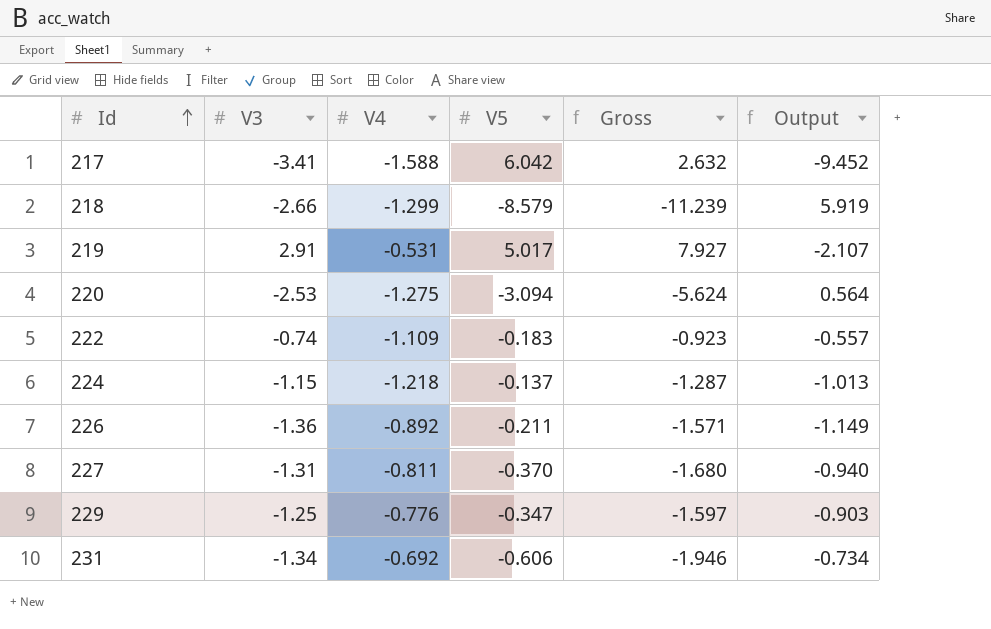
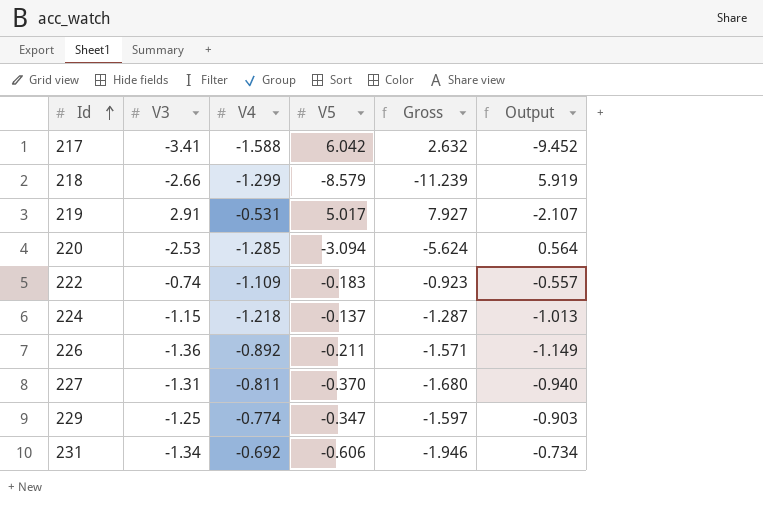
220 | V4: -1.275 -> -1.285
229 | V4: -0.776 -> -0.774

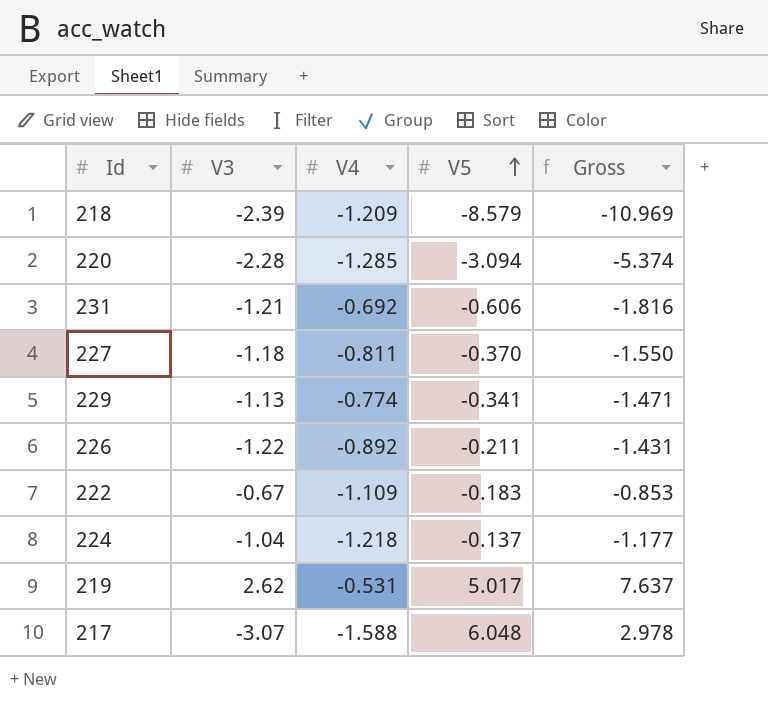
row order: Id ascending -> V5 ascending
column Output | formula: [V3] - [V5] -> none
218 | V3: -2.66 -> -2.39
218 | V4: -1.299 -> -1.209
218 | Gross: -11.239 -> -10.969
220 | V3: -2.53 -> -2.28
220 | Gross: -5.624 -> -5.374
231 | V3: -1.34 -> -1.21
231 | Gross: -1.946 -> -1.816
227 | V3: -1.31 -> -1.18
227 | Gross: -1.680 -> -1.550
229 | V3: -1.25 -> -1.13
229 | V5: -0.347 -> -0.341
229 | Gross: -1.597 -> -1.471
226 | V3: -1.36 -> -1.22
226 | Gross: -1.571 -> -1.431
222 | V3: -0.74 -> -0.67
222 | Gross: -0.923 -> -0.853
224 | V3: -1.15 -> -1.04
224 | Gross: -1.287 -> -1.177
219 | V3: 2.91 -> 2.62
219 | Gross: 7.927 -> 7.637
217 | V3: -3.41 -> -3.07
217 | V5: 6.042 -> 6.048
217 | Gross: 2.632 -> 2.978

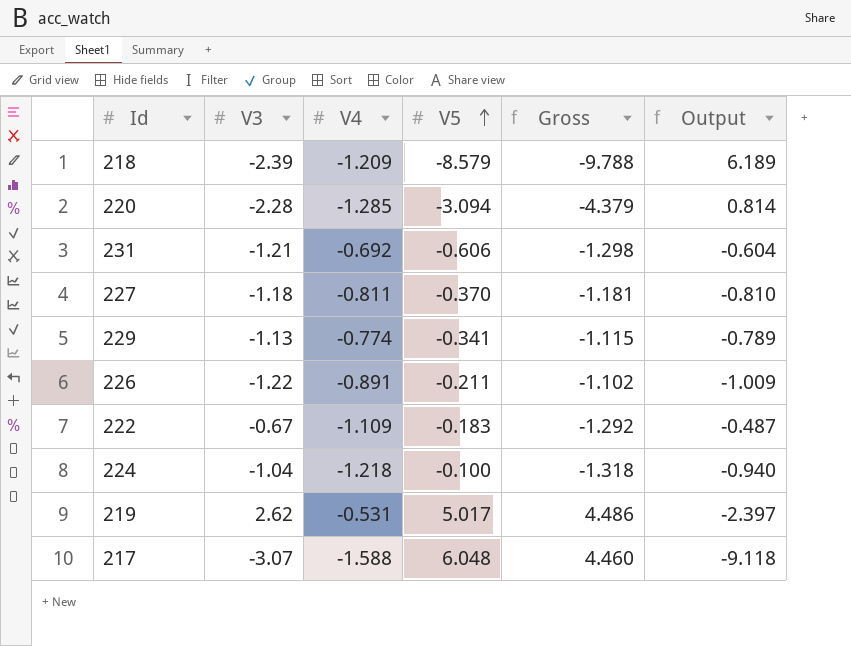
column Gross | formula: [V3] + [V5] -> [V4] + [V5]
column Output | formula: none -> [V3] - [V5]
226 | V4: -0.892 -> -0.891
224 | V5: -0.137 -> -0.100

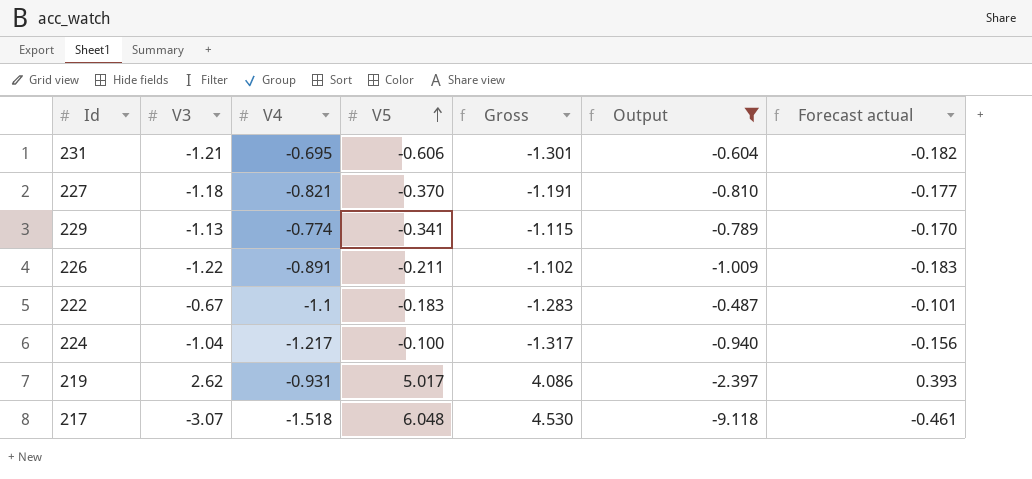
filter: none -> Output <= -0.487
column Forecast actual | formula: none -> [V3] * 0.15
231 | V4: -0.692 -> -0.695
231 | Gross: -1.298 -> -1.301
227 | V4: -0.811 -> -0.821
227 | Gross: -1.181 -> -1.191
222 | V4: -1.109 -> -1.1
222 | Gross: -1.292 -> -1.283
224 | V4: -1.218 -> -1.217
224 | Gross: -1.318 -> -1.317
219 | V4: -0.531 -> -0.931
219 | Gross: 4.486 -> 4.086
217 | V4: -1.588 -> -1.518
217 | Gross: 4.460 -> 4.530

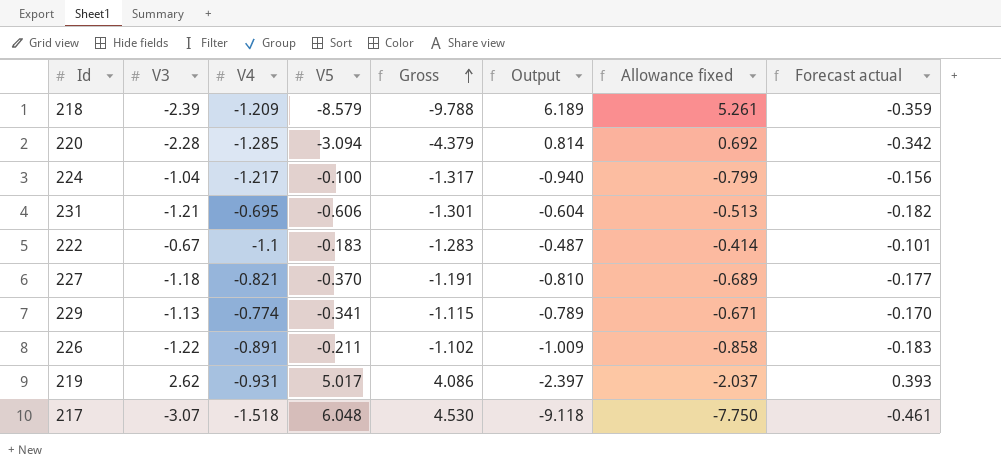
filter: Output <= -0.487 -> none
row order: V5 ascending -> Gross ascending
column Allowance fixed | formula: none -> [Output] * 0.85

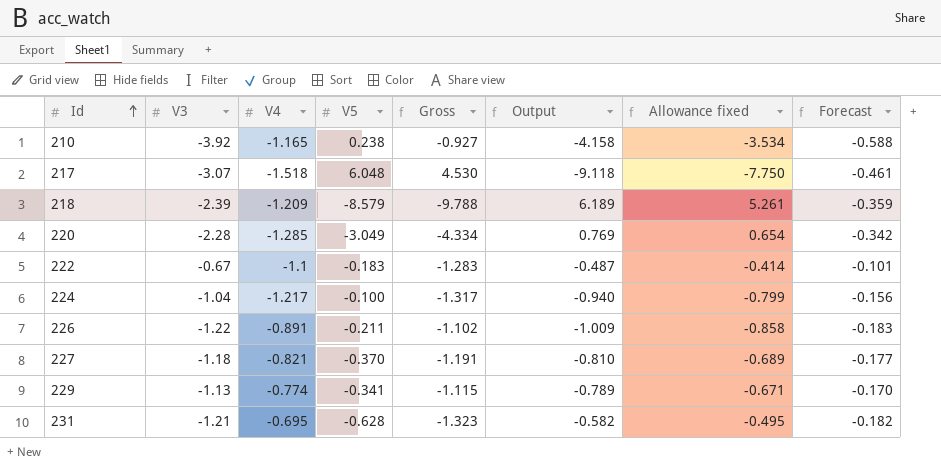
row order: Gross ascending -> Id ascending
column name: Forecast actual -> Forecast
row 219: 2.62 | -0.931 | 5.017 | 4.086 | -2.397 | -2.037 | 0.393 -> none
row 210: none -> -3.92 | -1.165 | 0.238 | -0.927 | -4.158 | -3.534 | -0.588
220 | V5: -3.094 -> -3.049
220 | Gross: -4.379 -> -4.334
220 | Output: 0.814 -> 0.769
220 | Allowance fixed: 0.692 -> 0.654
231 | V5: -0.606 -> -0.628
231 | Gross: -1.301 -> -1.323
231 | Output: -0.604 -> -0.582
231 | Allowance fixed: -0.513 -> -0.495

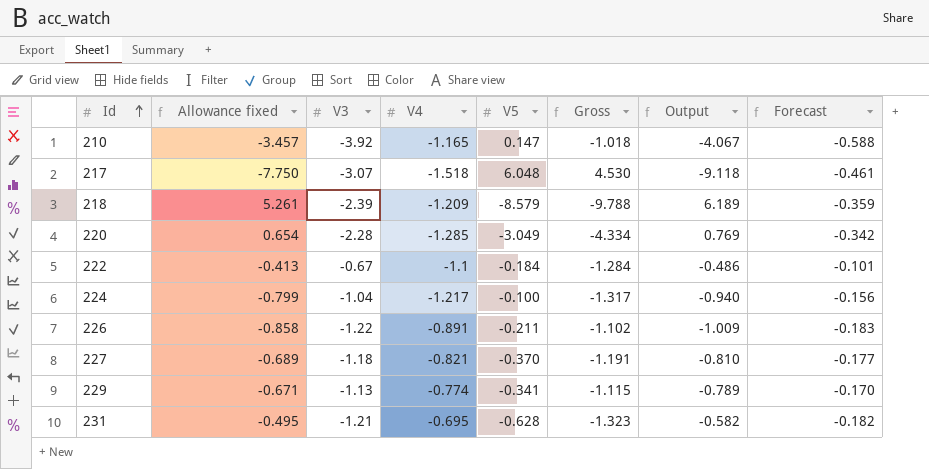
column Allowance fixed | position: 7 -> 2
210 | Allowance fixed: -3.534 -> -3.457
210 | V5: 0.238 -> 0.147
210 | Gross: -0.927 -> -1.018
210 | Output: -4.158 -> -4.067
222 | Allowance fixed: -0.414 -> -0.413
222 | V5: -0.183 -> -0.184
222 | Gross: -1.283 -> -1.284
222 | Output: -0.487 -> -0.486

